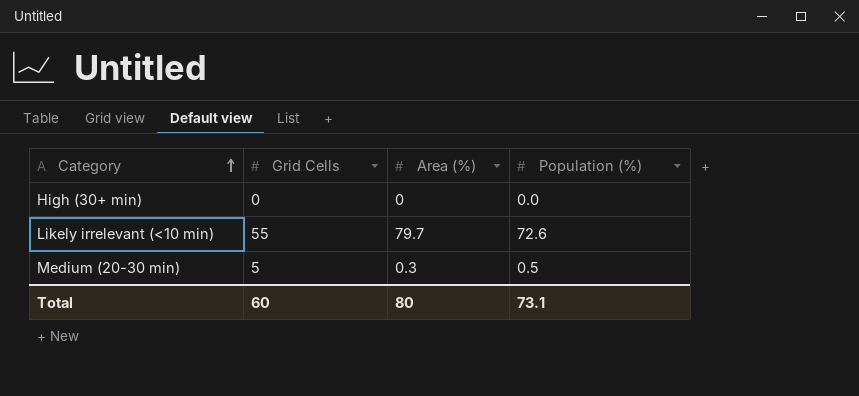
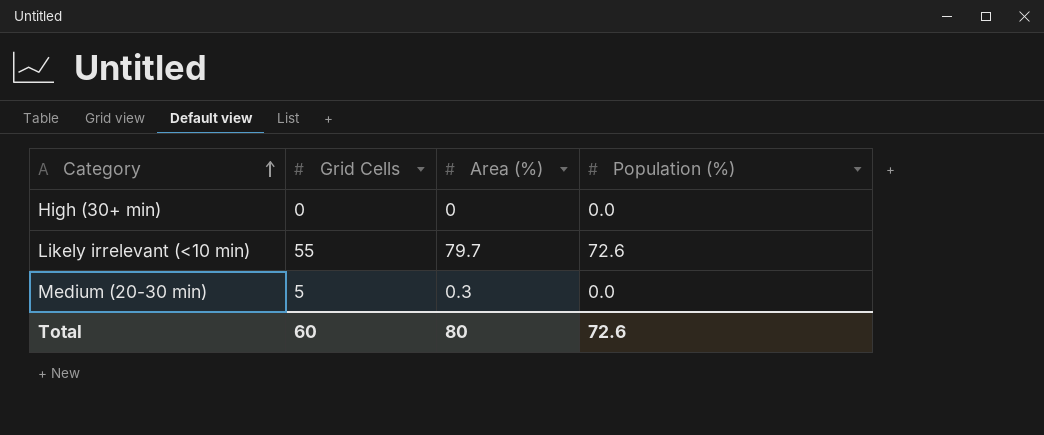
Medium (20-30 min) | Population (%): 0.5 -> 0.0
Total | Population (%): 73.1 -> 72.6

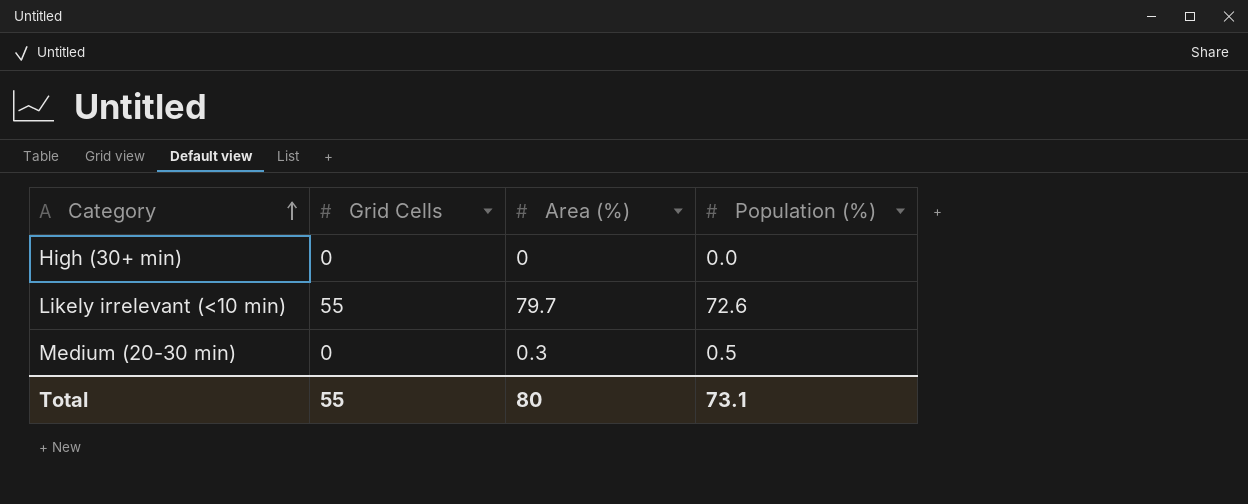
Medium (20-30 min) | Grid Cells: 5 -> 0
Medium (20-30 min) | Population (%): 0.0 -> 0.5
Total | Grid Cells: 60 -> 55
Total | Population (%): 72.6 -> 73.1

